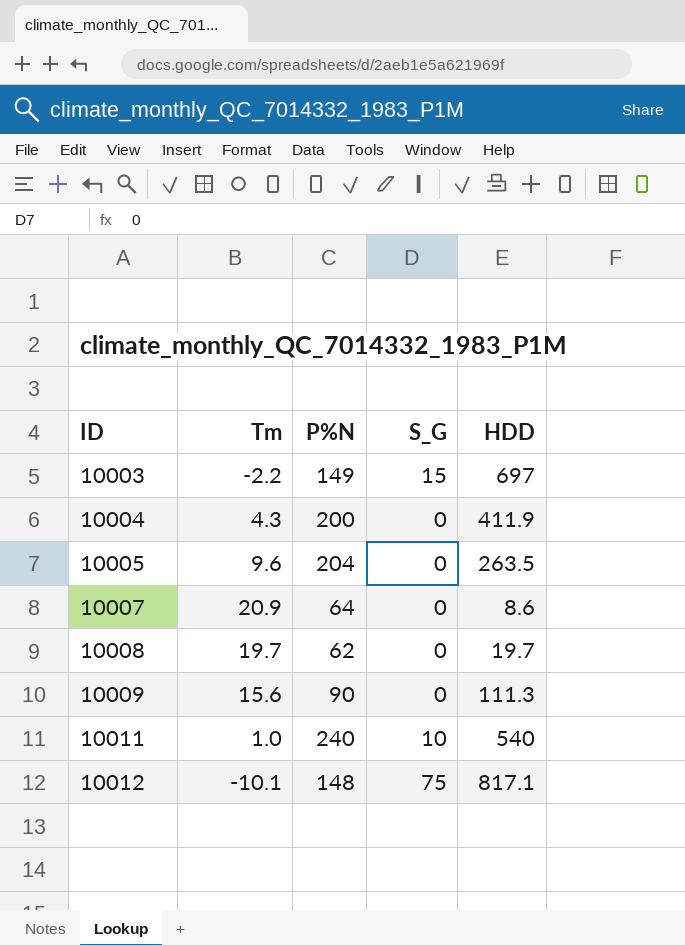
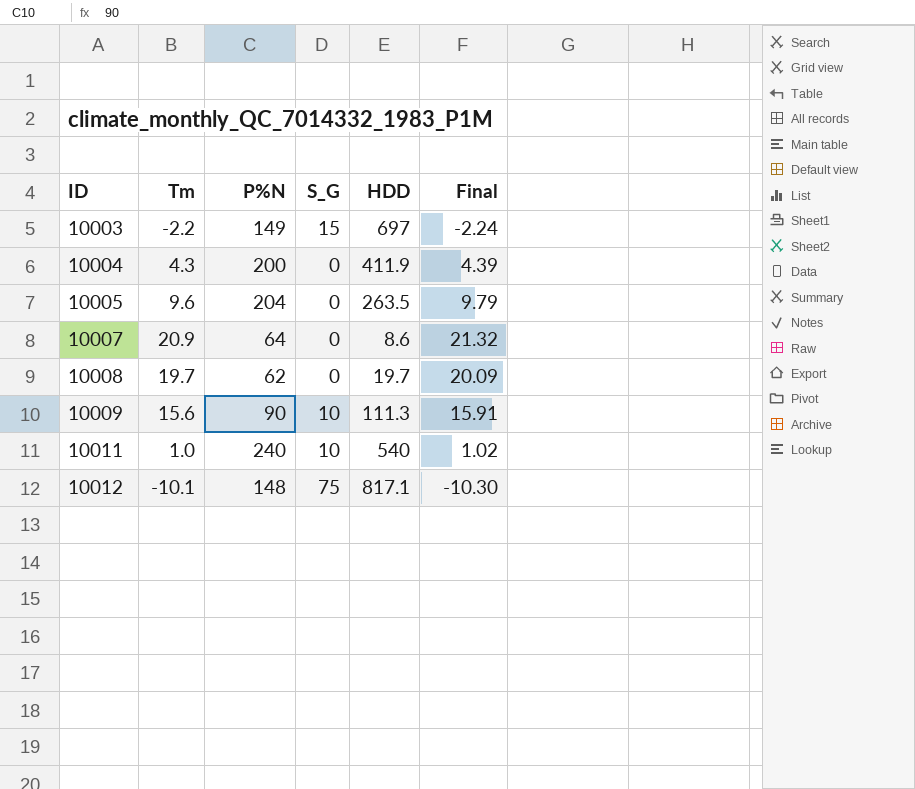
column Final | formula: none -> [Tm] * 1.02
10009 | S_G: 0 -> 10

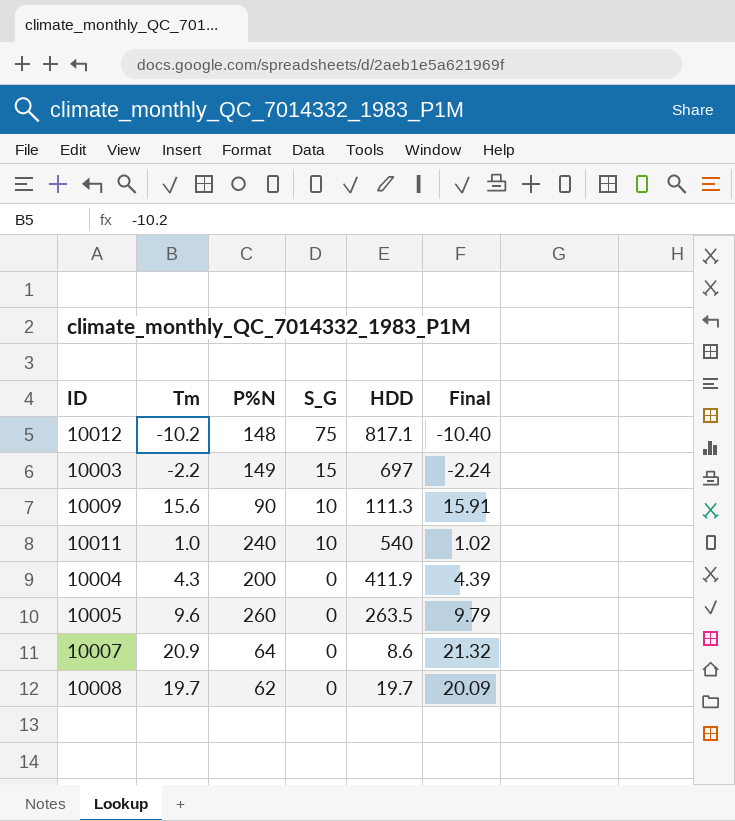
row order: ID ascending -> S_G descending
10012 | Tm: -10.1 -> -10.2
10012 | Final: -10.30 -> -10.40
10005 | P%N: 204 -> 260

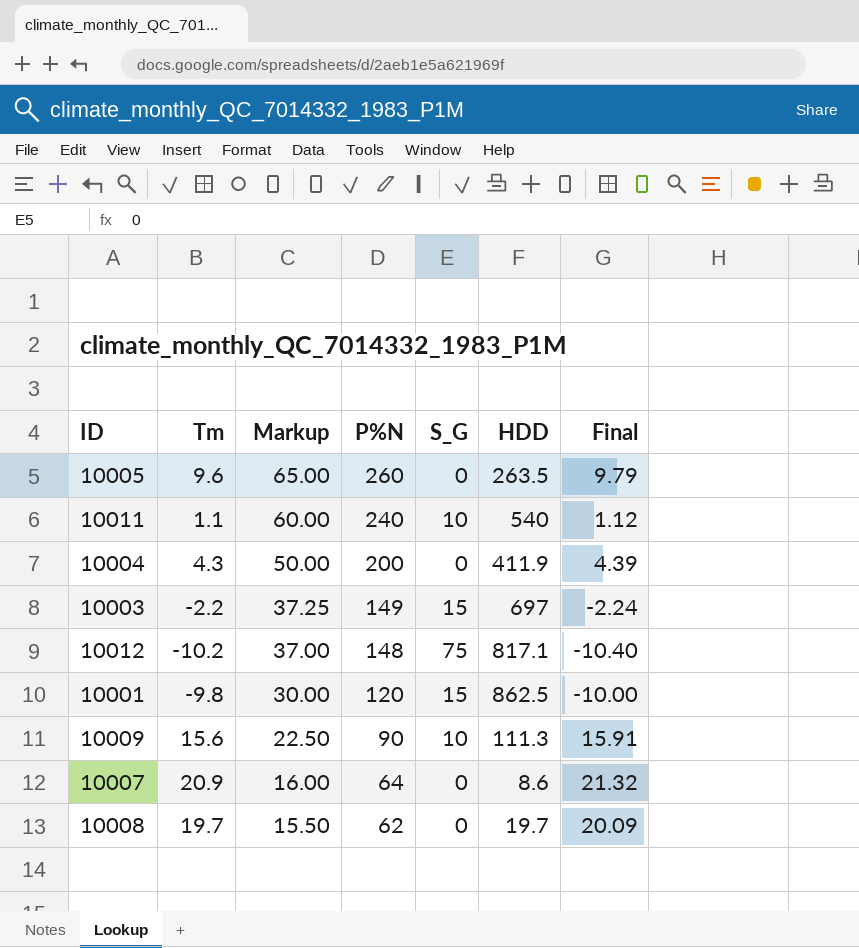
row order: S_G descending -> Markup descending
column Markup | formula: none -> [P%N] * 0.25
10011 | Tm: 1.0 -> 1.1
10011 | Final: 1.02 -> 1.12
row 10001: none -> -9.8 | 30.00 | 120 | 15 | 862.5 | -10.00

